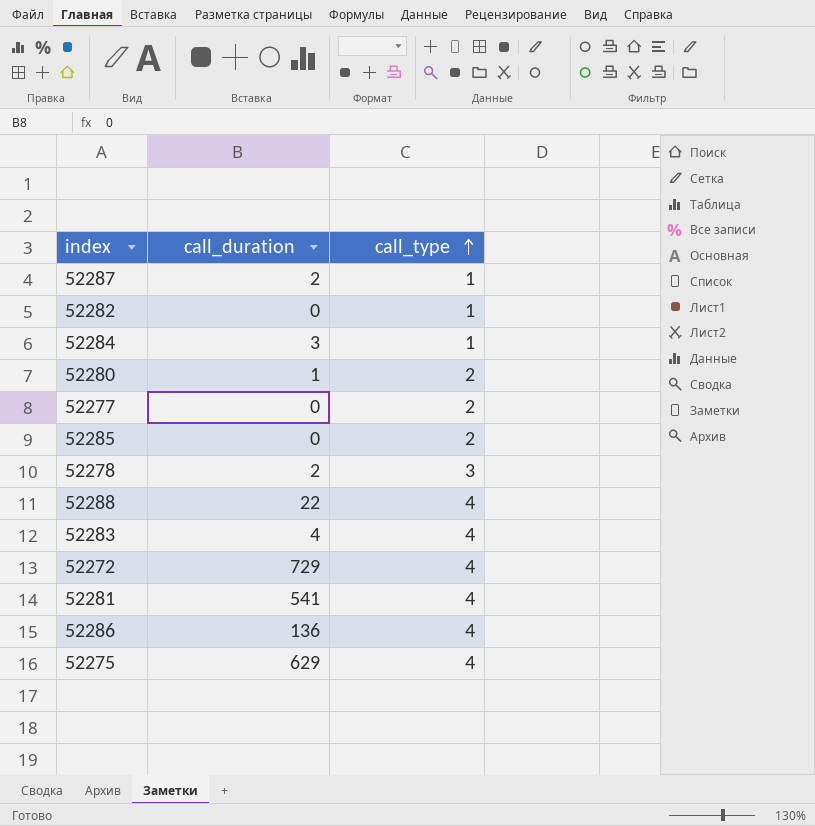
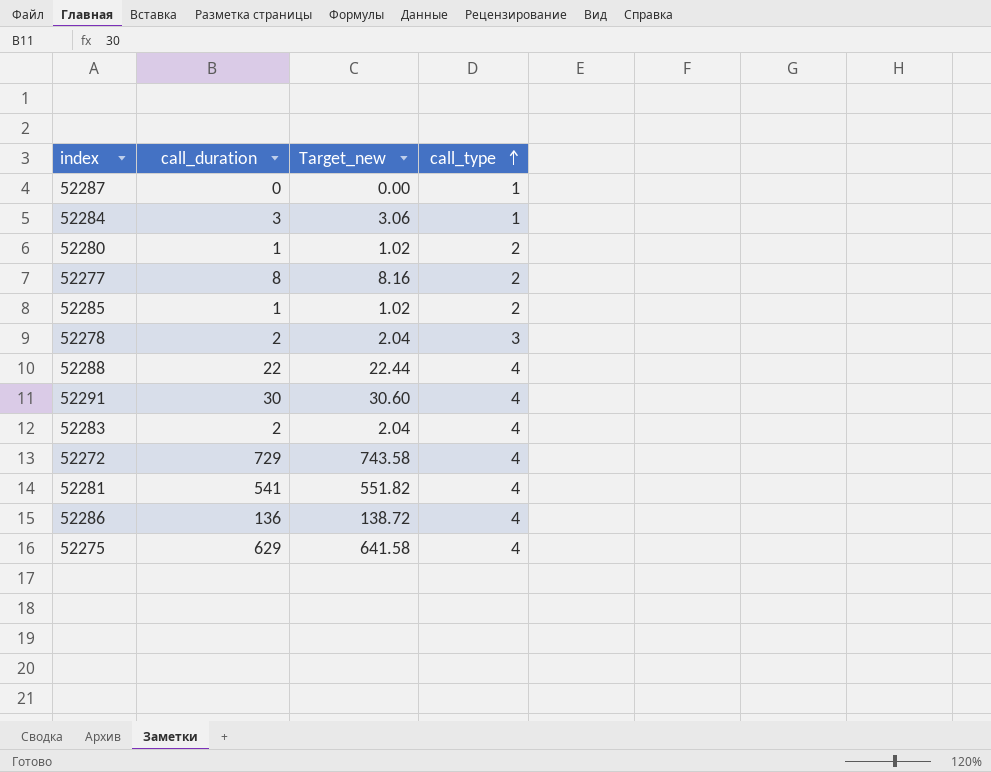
column Target_new | formula: none -> [call_duration] * 1.02
row 52282: 0 | 1 -> none
52287 | call_duration: 2 -> 0
52277 | call_duration: 0 -> 8
52285 | call_duration: 0 -> 1
row 52291: none -> 30 | 30.60 | 4
52283 | call_duration: 4 -> 2

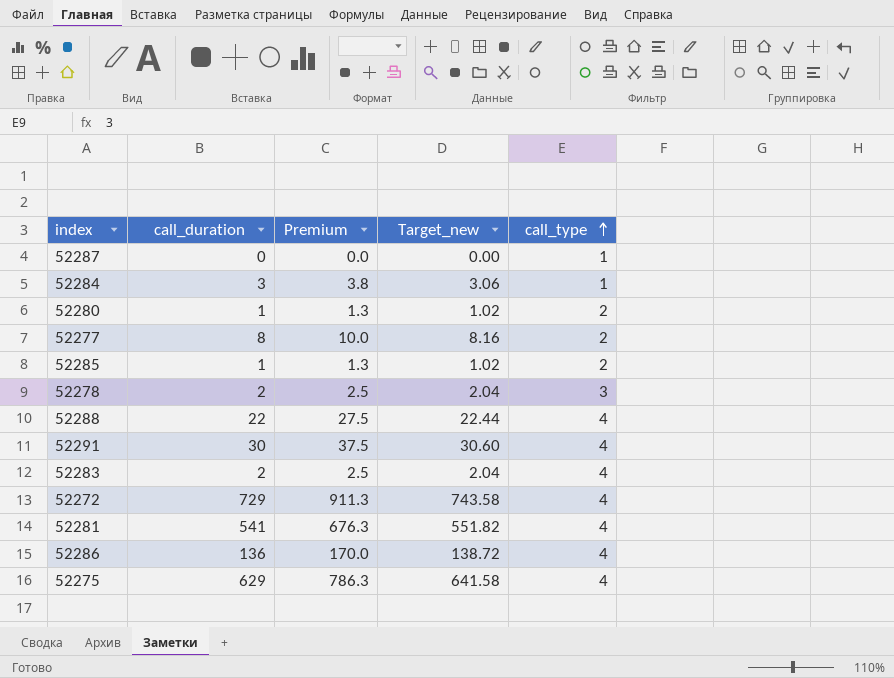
column Premium | formula: none -> [call_duration] * 1.25

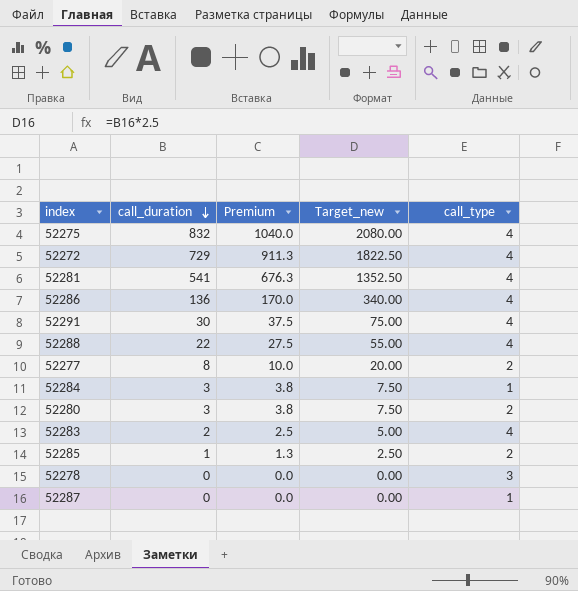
row order: call_type ascending -> call_duration descending
column Target_new | formula: [call_duration] * 1.02 -> [call_duration] * 2.5
52275 | call_duration: 629 -> 832
52275 | Premium: 786.3 -> 1040.0
52280 | call_duration: 1 -> 3
52280 | Premium: 1.3 -> 3.8
52278 | call_duration: 2 -> 0
52278 | Premium: 2.5 -> 0.0

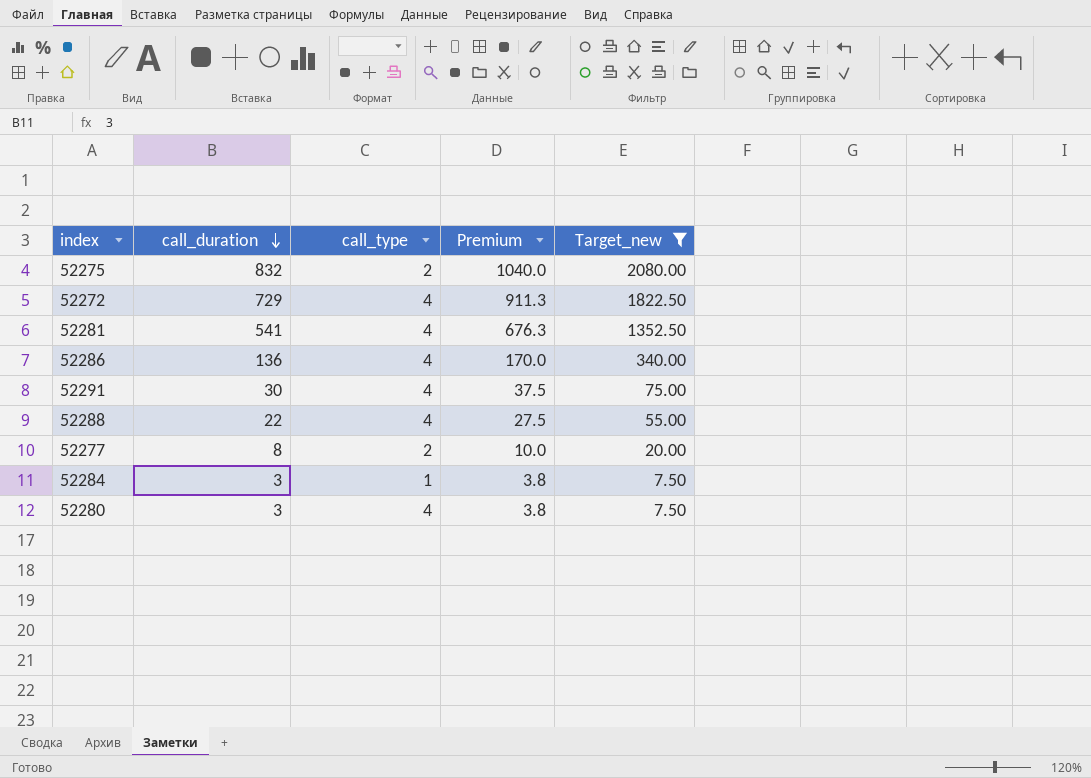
filter: none -> Target_new >= 7.50
column call_type | position: 5 -> 3
52275 | call_type: 4 -> 2
52280 | call_type: 2 -> 4

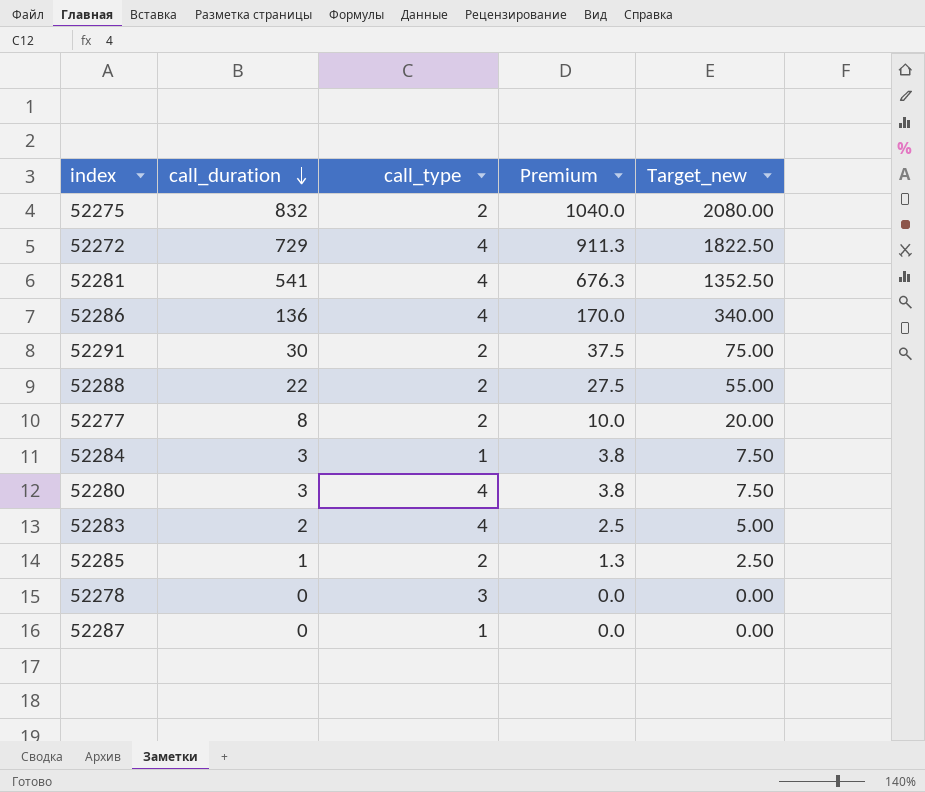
filter: Target_new >= 7.50 -> none
52291 | call_type: 4 -> 2
52288 | call_type: 4 -> 2

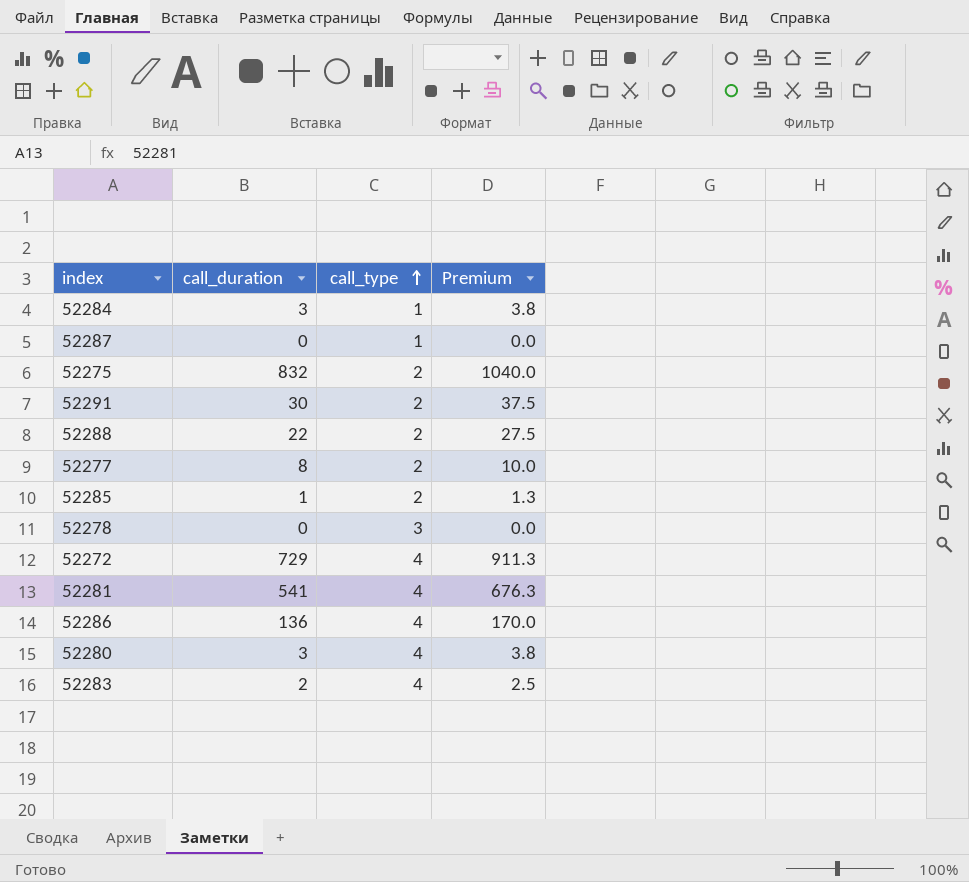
row order: call_duration descending -> call_type ascending
column Target_new | formula: [call_duration] * 2.5 -> none

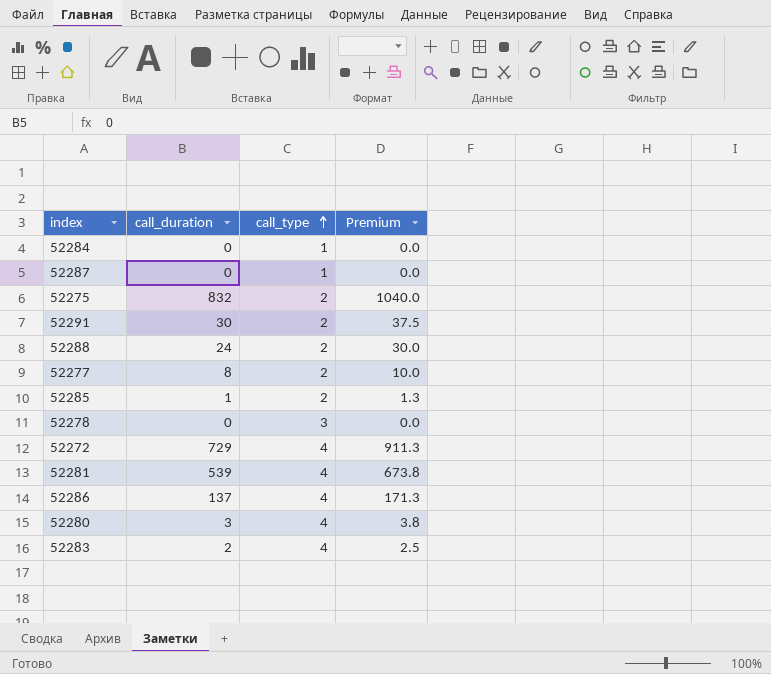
52284 | call_duration: 3 -> 0
52284 | Premium: 3.8 -> 0.0
52288 | call_duration: 22 -> 24
52288 | Premium: 27.5 -> 30.0
52281 | call_duration: 541 -> 539
52281 | Premium: 676.3 -> 673.8
52286 | call_duration: 136 -> 137
52286 | Premium: 170.0 -> 171.3

